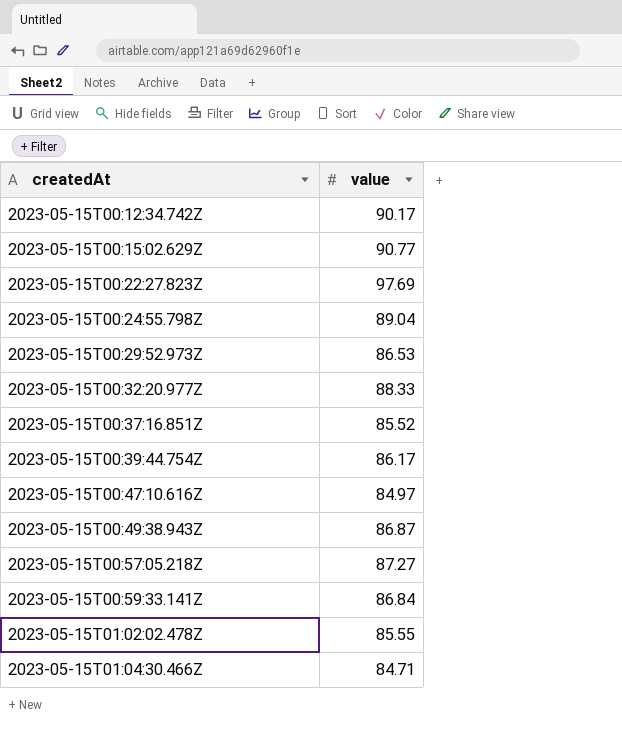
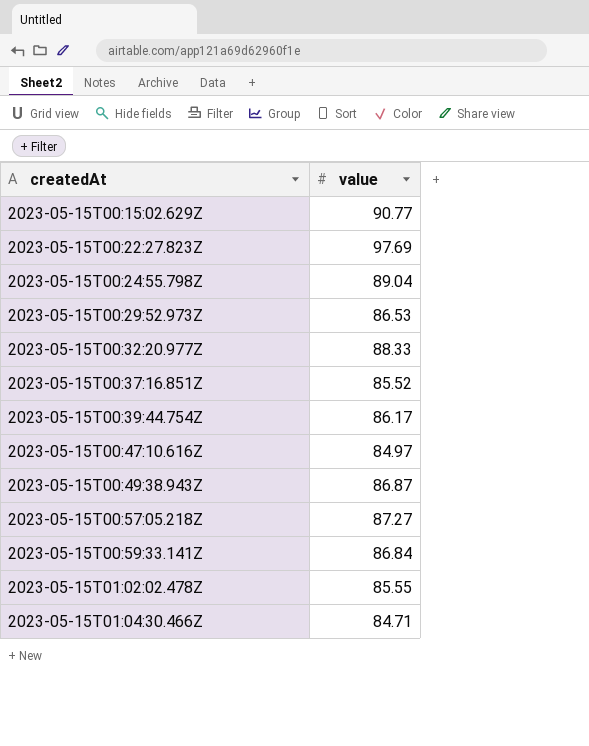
row 2023-05-15T00:12:34.742Z: 90.17 -> none

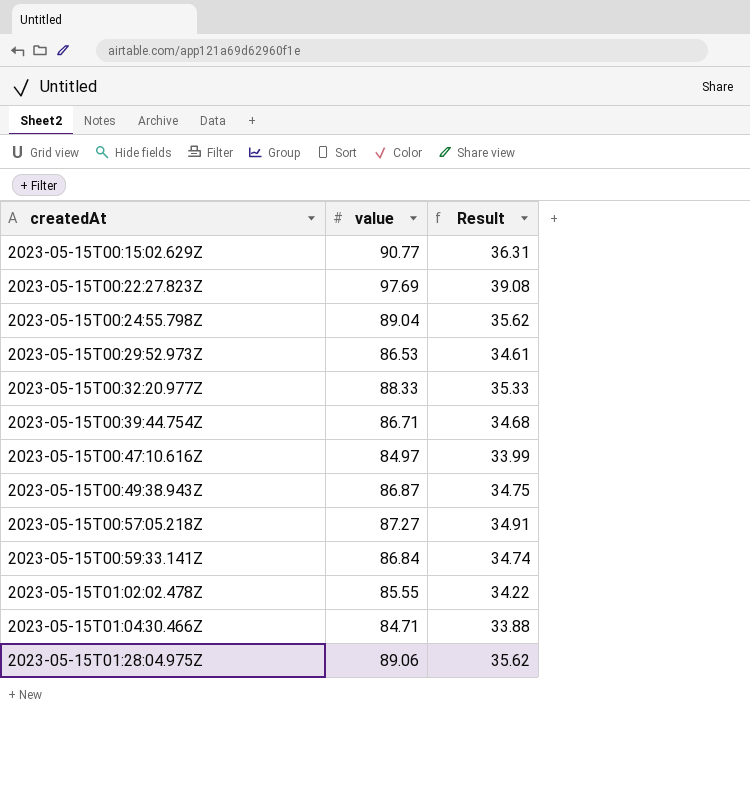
column Result | formula: none -> [value] * 0.4
row 2023-05-15T00:37:16.851Z: 85.52 -> none
2023-05-15T00:39:44.754Z | value: 86.17 -> 86.71
row 2023-05-15T01:28:04.975Z: none -> 89.06 | 35.62

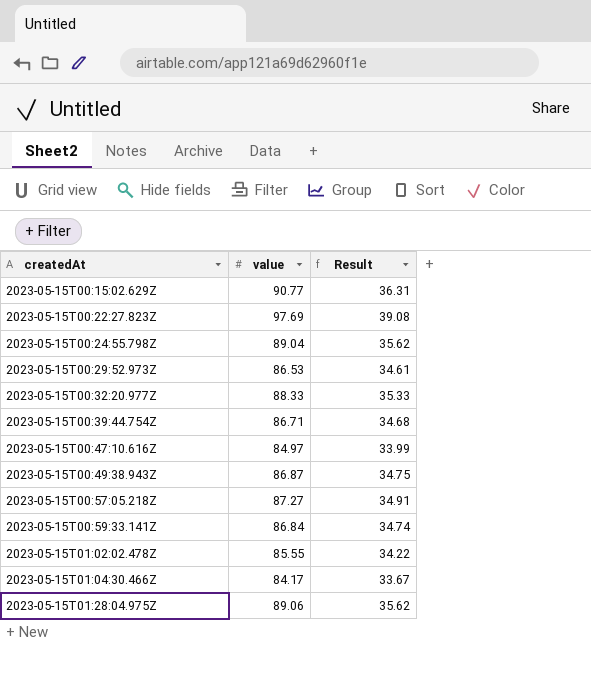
2023-05-15T01:04:30.466Z | value: 84.71 -> 84.17
2023-05-15T01:04:30.466Z | Result: 33.88 -> 33.67

